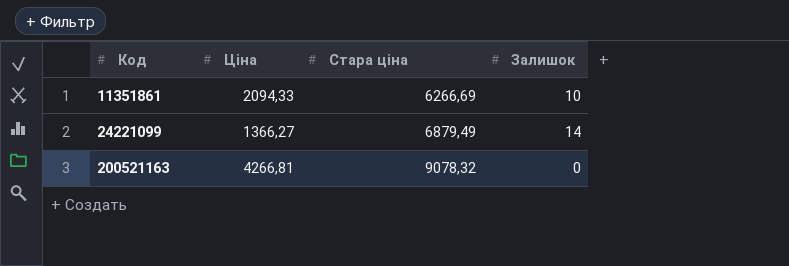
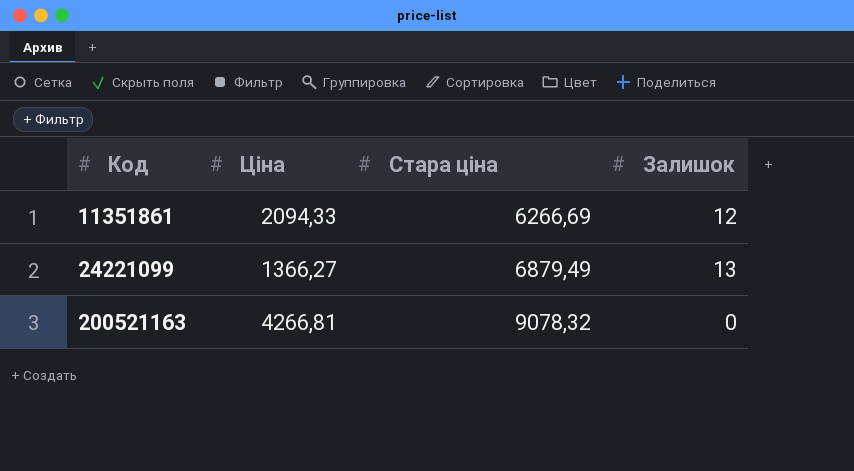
11351861 | Залишок: 10 -> 12
24221099 | Залишок: 14 -> 13

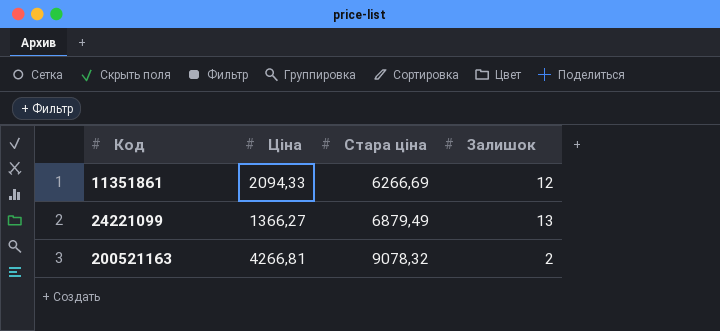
200521163 | Залишок: 0 -> 2

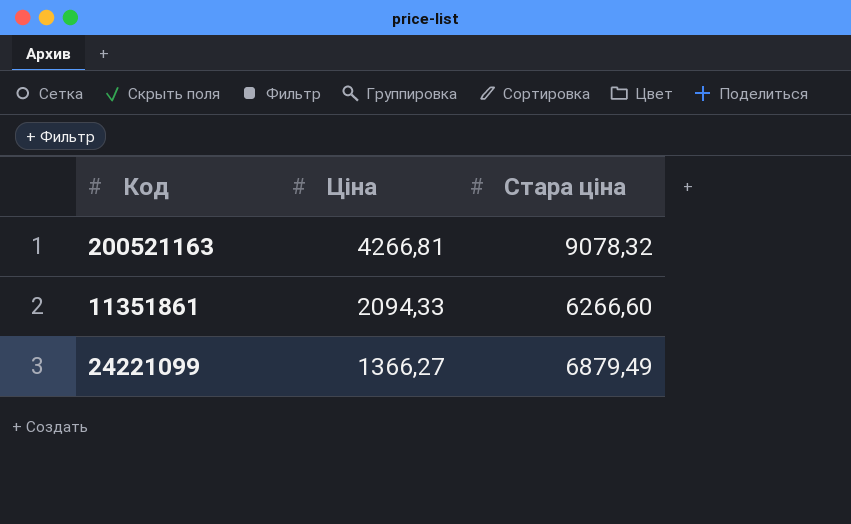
row order: Код ascending -> Ціна descending
column Залишок | position: 4 -> none
11351861 | Стара ціна: 6266,69 -> 6266,60

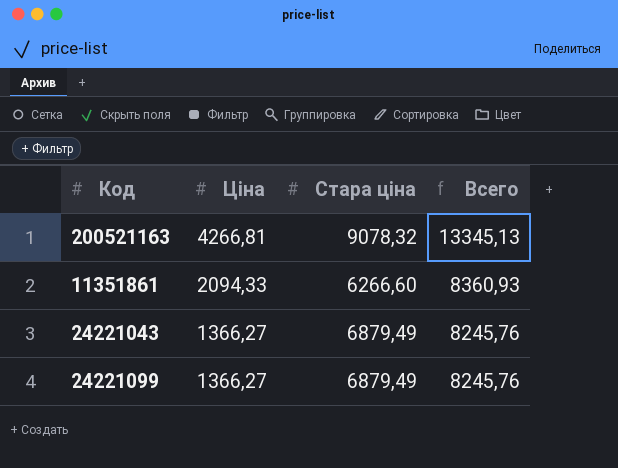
column Всего | formula: none -> [Ціна] + [Стара ціна]
row 24221043: none -> 1366,27 | 6879,49 | 8245,76

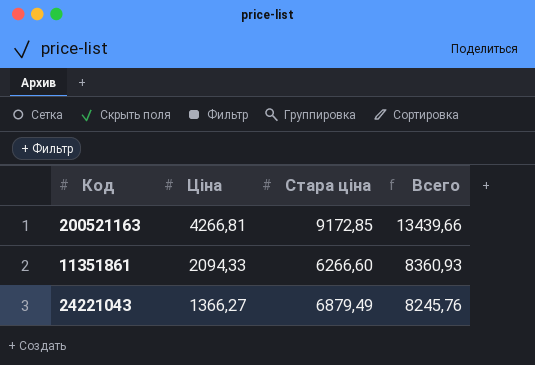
row 24221099: 1366,27 | 6879,49 | 8245,76 -> none
200521163 | Стара ціна: 9078,32 -> 9172,85
200521163 | Всего: 13345,13 -> 13439,66

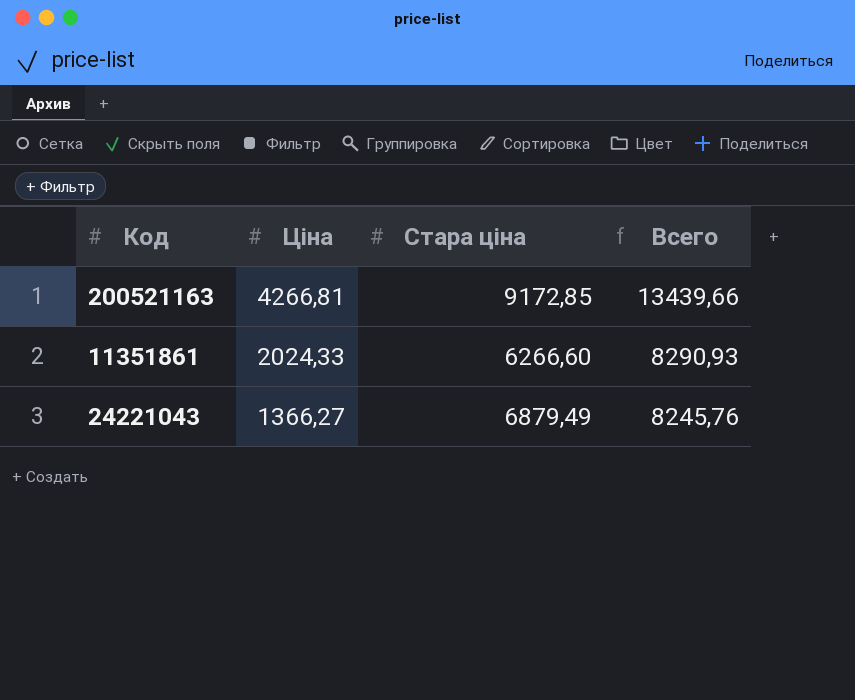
11351861 | Ціна: 2094,33 -> 2024,33
11351861 | Всего: 8360,93 -> 8290,93

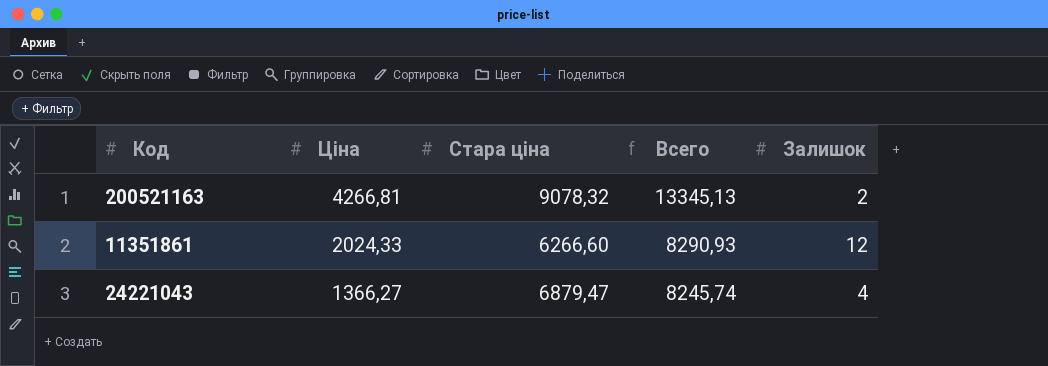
column Залишок | position: none -> 5
200521163 | Стара ціна: 9172,85 -> 9078,32
200521163 | Всего: 13439,66 -> 13345,13
24221043 | Стара ціна: 6879,49 -> 6879,47
24221043 | Всего: 8245,76 -> 8245,74

